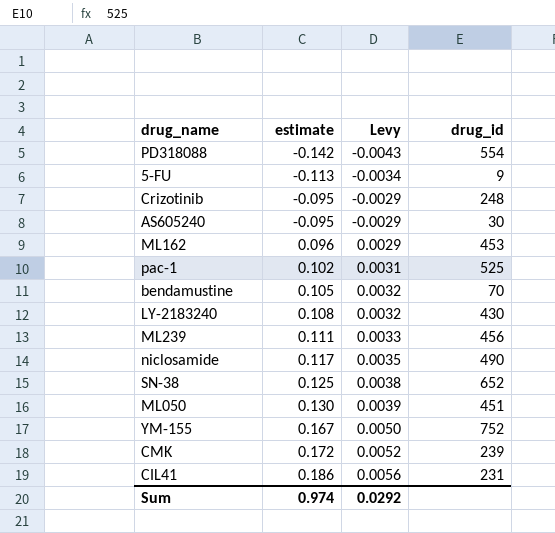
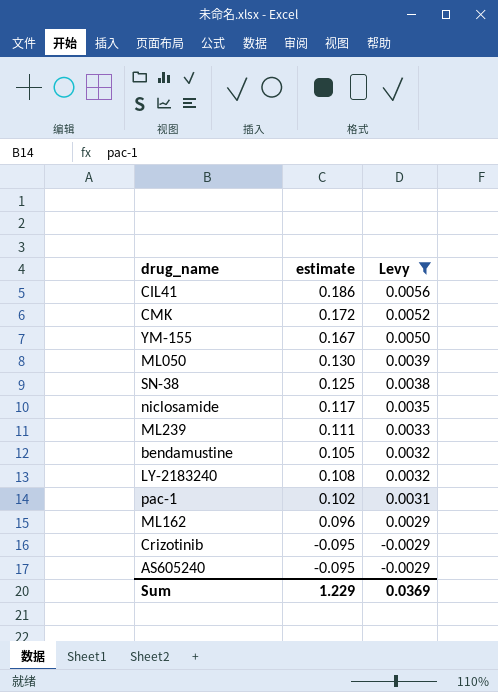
filter: none -> Levy >= -0.0029
row order: estimate ascending -> Levy descending
column drug_id | position: 4 -> none
Sum | estimate: 0.974 -> 1.229
Sum | Levy: 0.0292 -> 0.0369

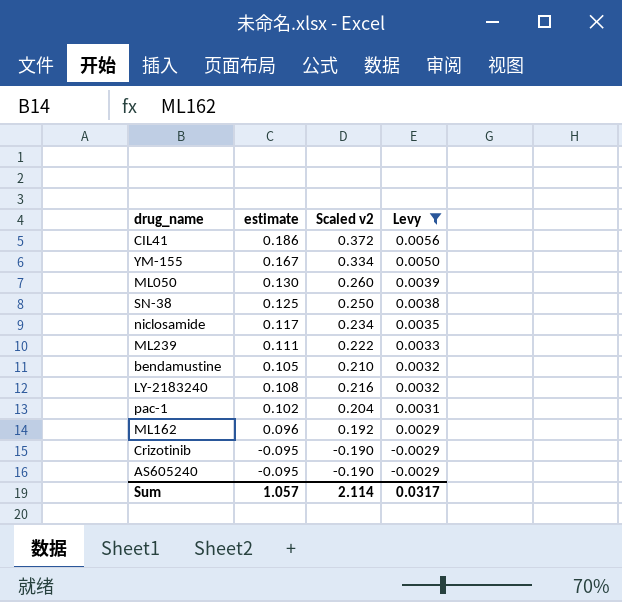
column Scaled v2 | formula: none -> [estimate] * 2
row CMK: 0.172 | 0.0052 -> none
Sum | estimate: 1.229 -> 1.057
Sum | Levy: 0.0369 -> 0.0317

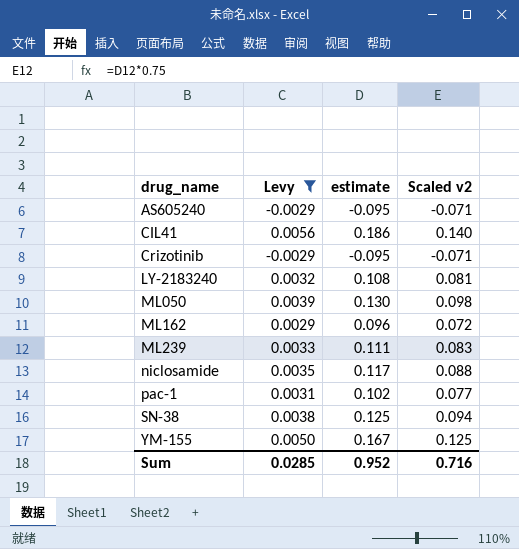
row order: Levy descending -> drug_name ascending
column Levy | position: 4 -> 2
column Scaled v2 | formula: [estimate] * 2 -> [estimate] * 0.75
row bendamustine: 0.105 | 0.210 | 0.0032 -> none
Sum | Levy: 0.0317 -> 0.0285
Sum | estimate: 1.057 -> 0.952
Sum | Scaled v2: 2.114 -> 0.716

